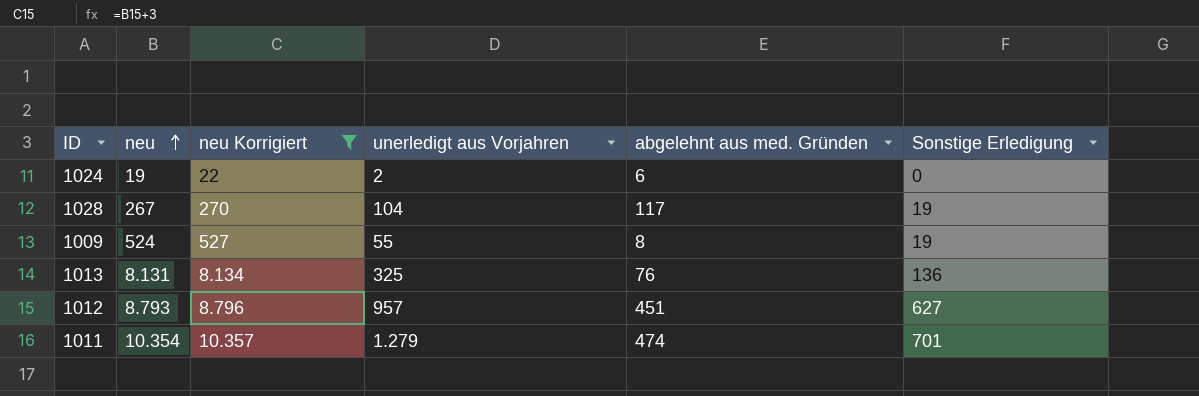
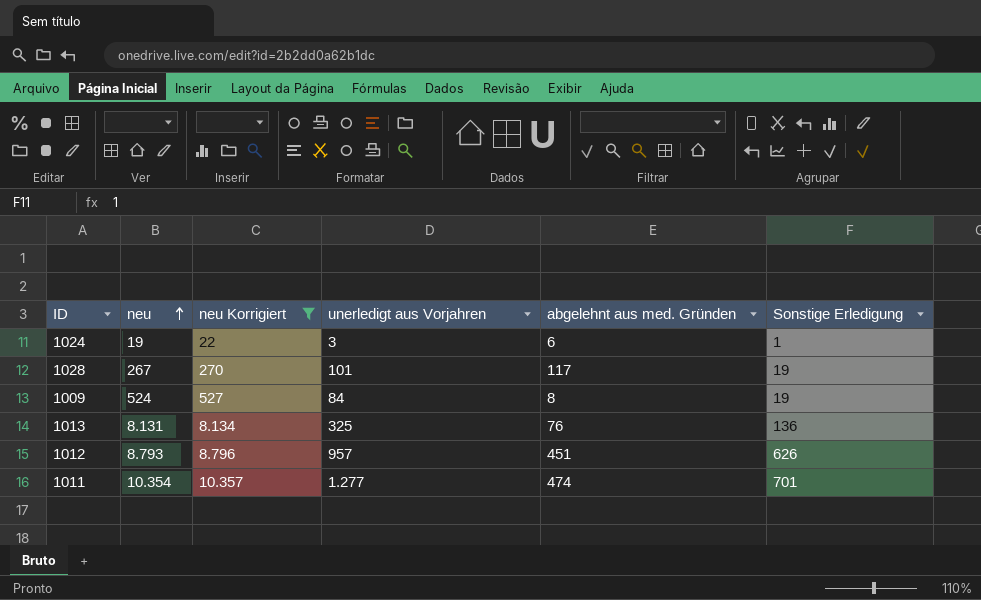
1024 | unerledigt aus Vorjahren: 2 -> 3
1024 | Sonstige Erledigung: 0 -> 1
1028 | unerledigt aus Vorjahren: 104 -> 101
1009 | unerledigt aus Vorjahren: 55 -> 84
1012 | Sonstige Erledigung: 627 -> 626
1011 | unerledigt aus Vorjahren: 1.279 -> 1.277

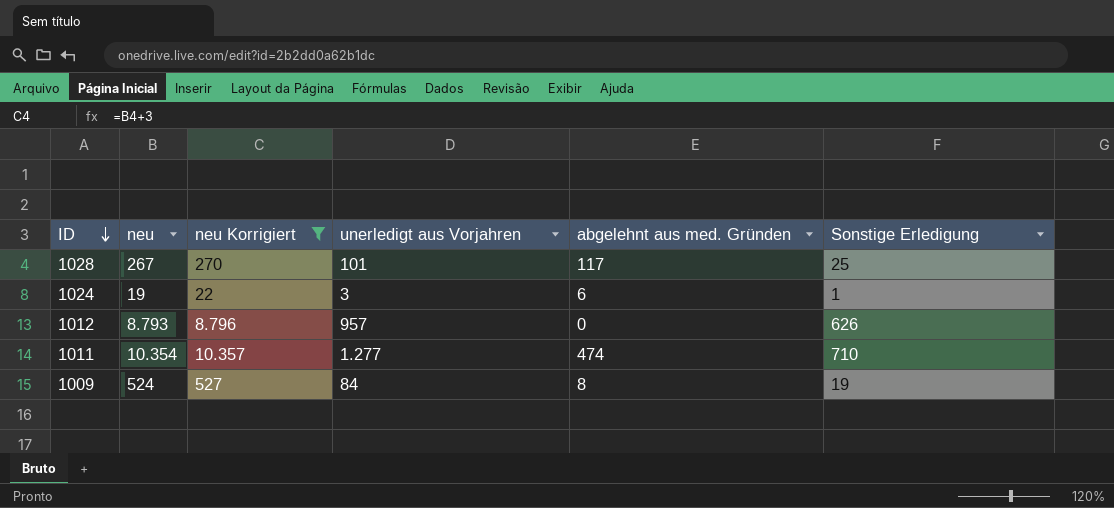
row order: neu ascending -> ID descending
row 1013: 8.131 | 8.134 | 325 | 76 | 136 -> none
1028 | Sonstige Erledigung: 19 -> 25
1012 | abgelehnt aus med. Gründen: 451 -> 0
1011 | Sonstige Erledigung: 701 -> 710

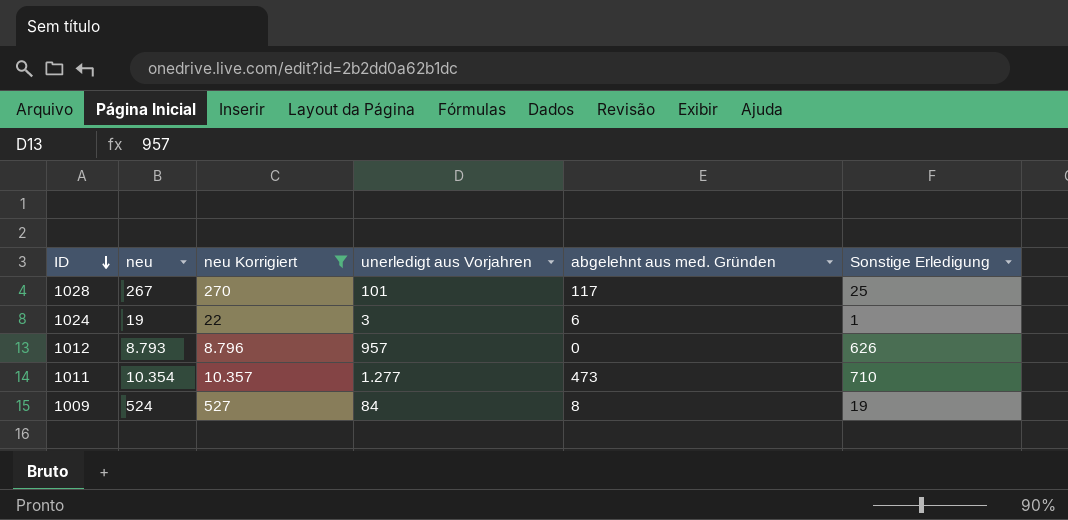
1011 | abgelehnt aus med. Gründen: 474 -> 473

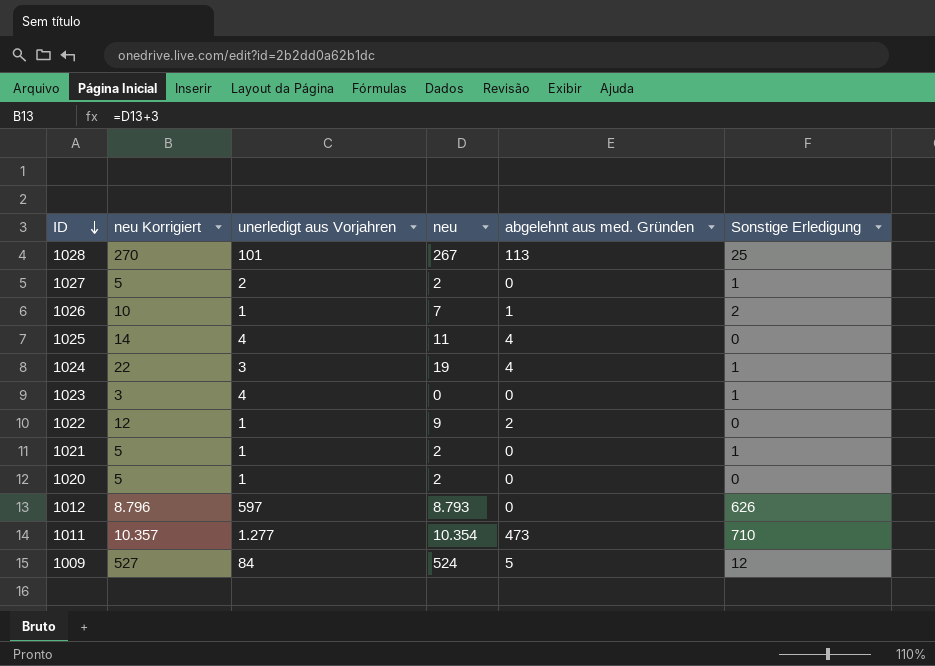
filter: neu Korrigiert >= 22 -> none
column neu | position: 2 -> 4
1028 | abgelehnt aus med. Gründen: 117 -> 113
1024 | abgelehnt aus med. Gründen: 6 -> 4
1012 | unerledigt aus Vorjahren: 957 -> 597
1009 | abgelehnt aus med. Gründen: 8 -> 5
1009 | Sonstige Erledigung: 19 -> 12

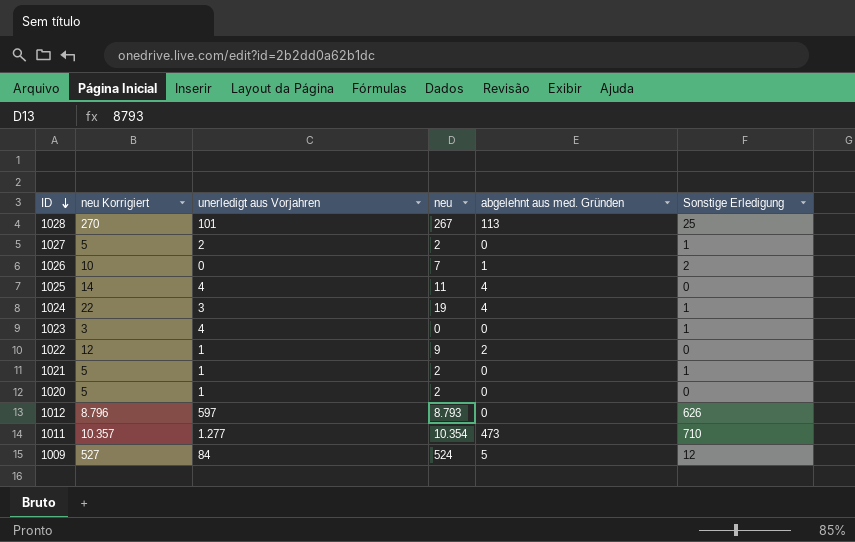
1026 | unerledigt aus Vorjahren: 1 -> 0

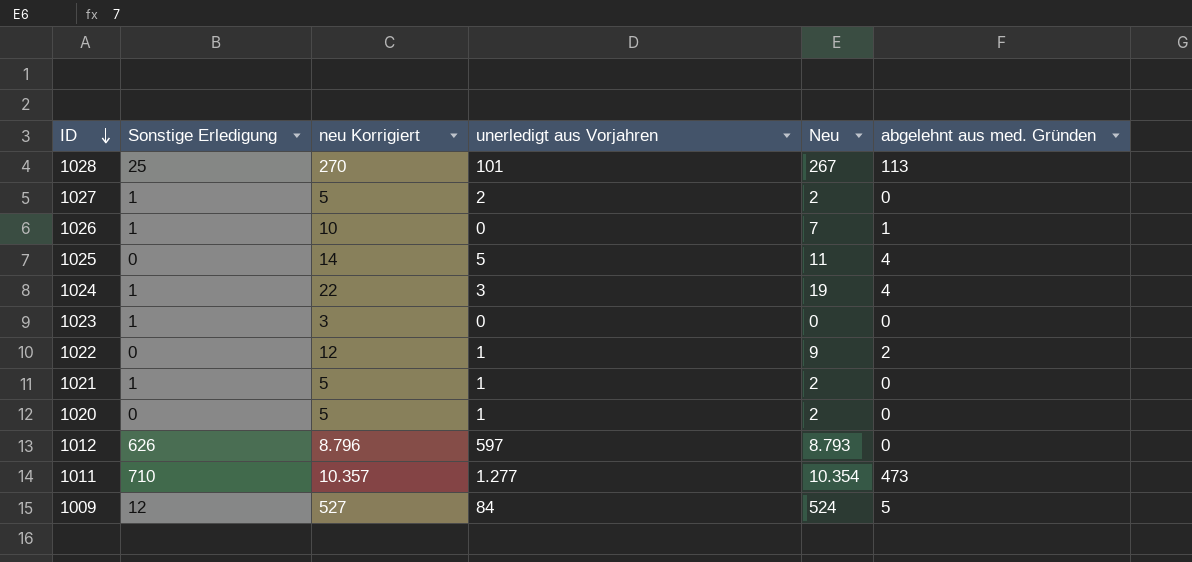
column Sonstige Erledigung | position: 6 -> 2
column name: neu -> Neu
1026 | Sonstige Erledigung: 2 -> 1
1025 | unerledigt aus Vorjahren: 4 -> 5
1023 | unerledigt aus Vorjahren: 4 -> 0

